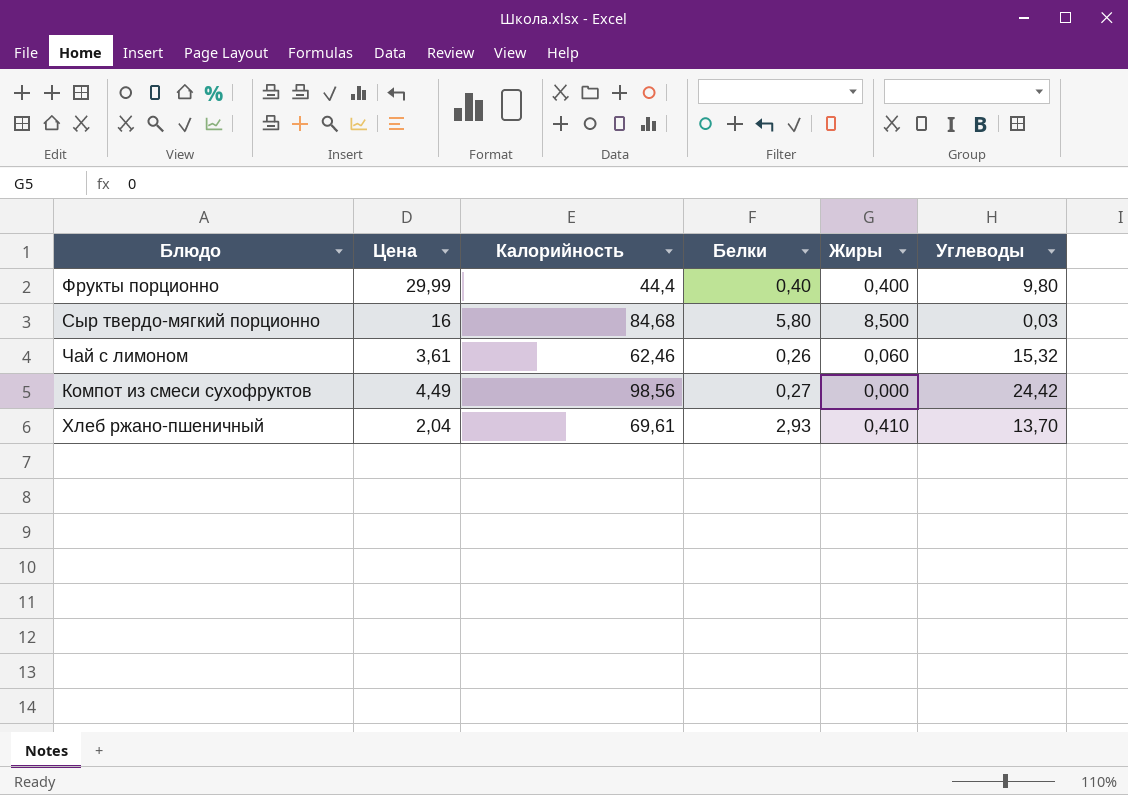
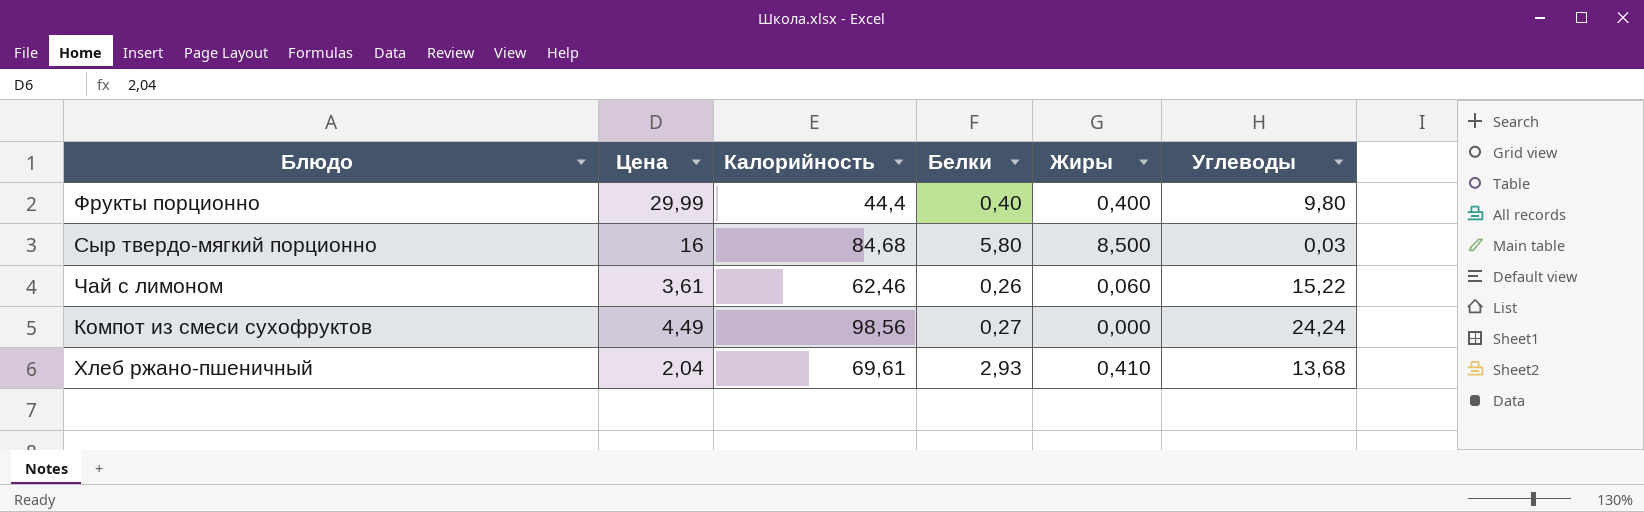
Чай с лимоном | Углеводы: 15,32 -> 15,22
Компот из смеси сухофруктов | Углеводы: 24,42 -> 24,24
Хлеб ржано-пшеничный | Углеводы: 13,70 -> 13,68

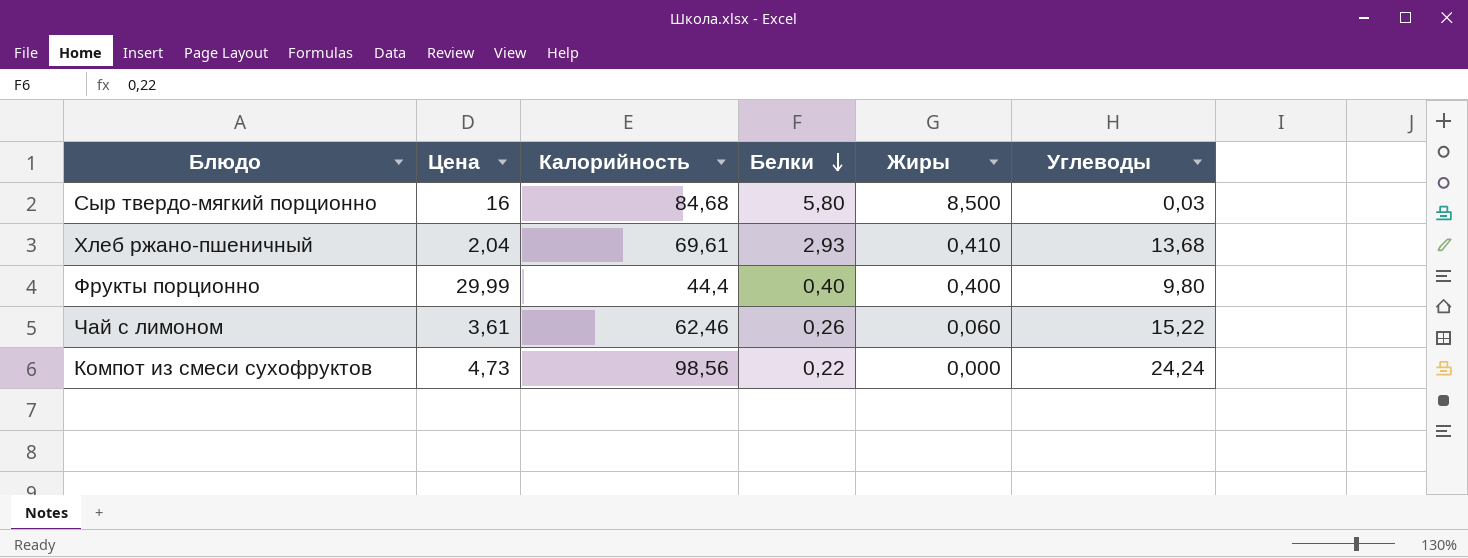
row order: none -> Белки descending
Компот из смеси сухофруктов | Цена: 4,49 -> 4,73
Компот из смеси сухофруктов | Белки: 0,27 -> 0,22

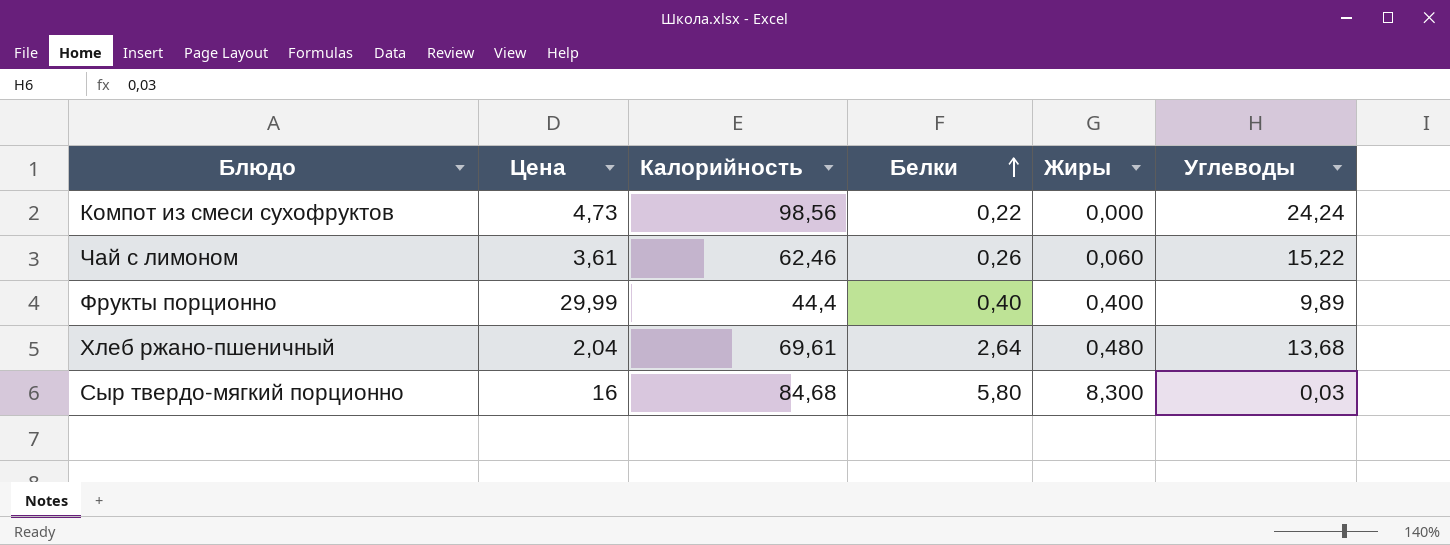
row order: Белки descending -> Белки ascending
Фрукты порционно | Углеводы: 9,80 -> 9,89
Хлеб ржано-пшеничный | Белки: 2,93 -> 2,64
Хлеб ржано-пшеничный | Жиры: 0,410 -> 0,480
Сыр твердо-мягкий порционно | Жиры: 8,500 -> 8,300

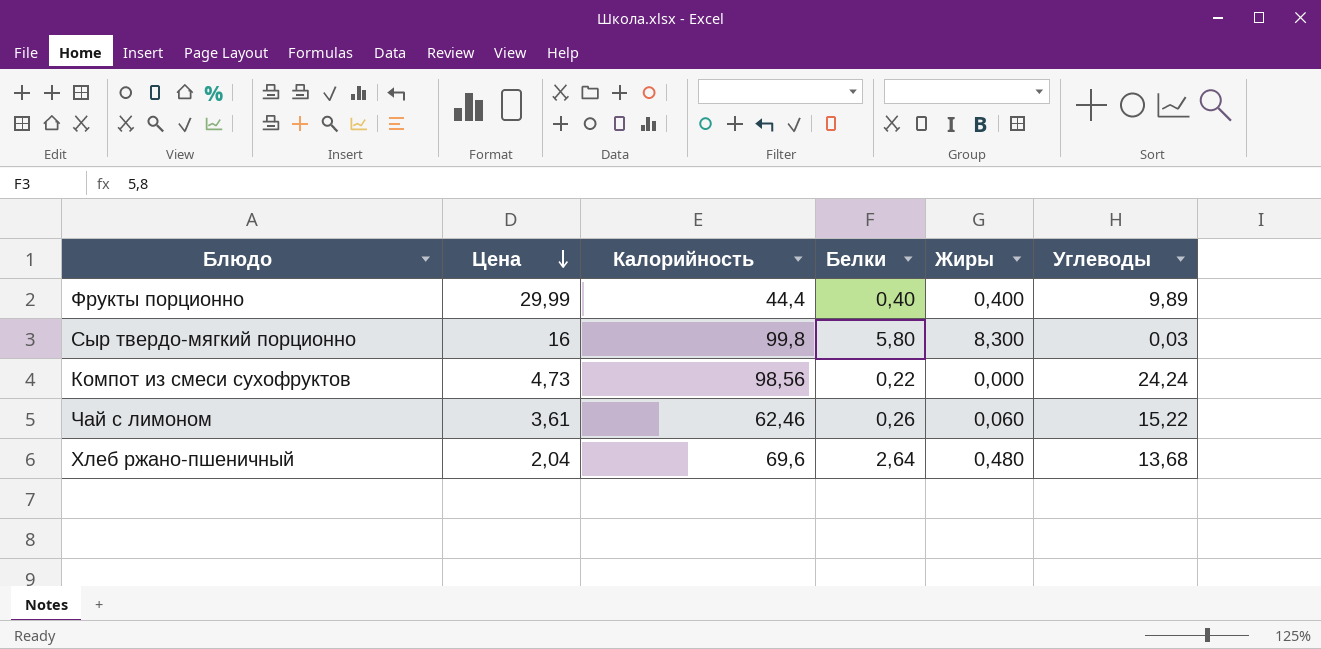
row order: Белки ascending -> Цена descending
Сыр твердо-мягкий порционно | Калорийность: 84,68 -> 99,8
Хлеб ржано-пшеничный | Калорийность: 69,61 -> 69,6

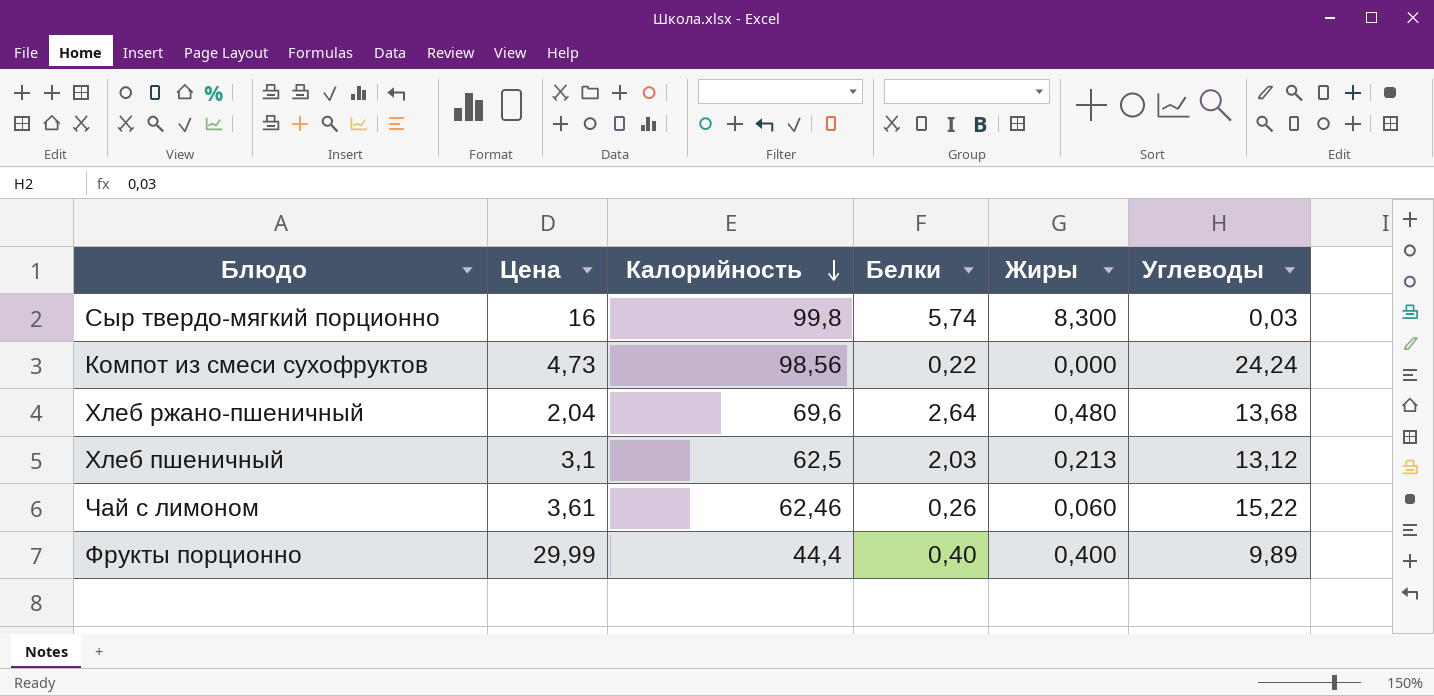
row order: Цена descending -> Калорийность descending
Сыр твердо-мягкий порционно | Белки: 5,80 -> 5,74
row Хлеб пшеничный: none -> 3,1 | 62,5 | 2,03 | 0,213 | 13,12

